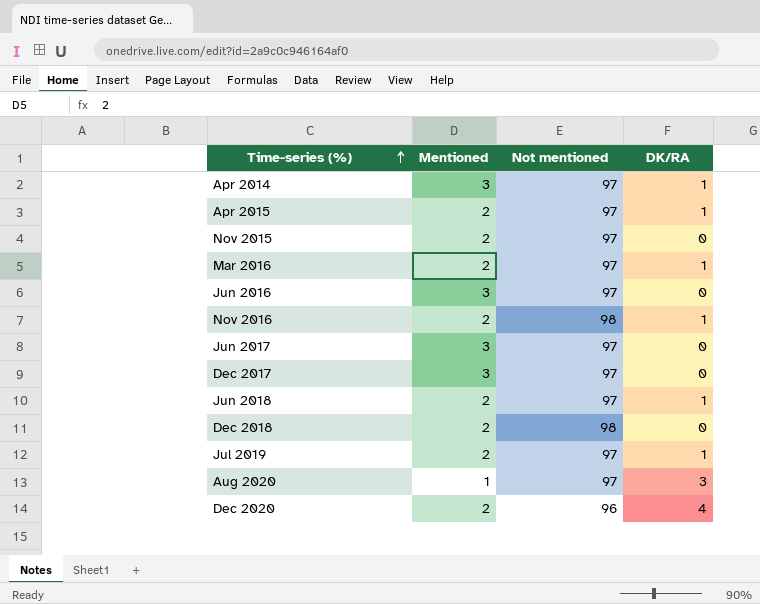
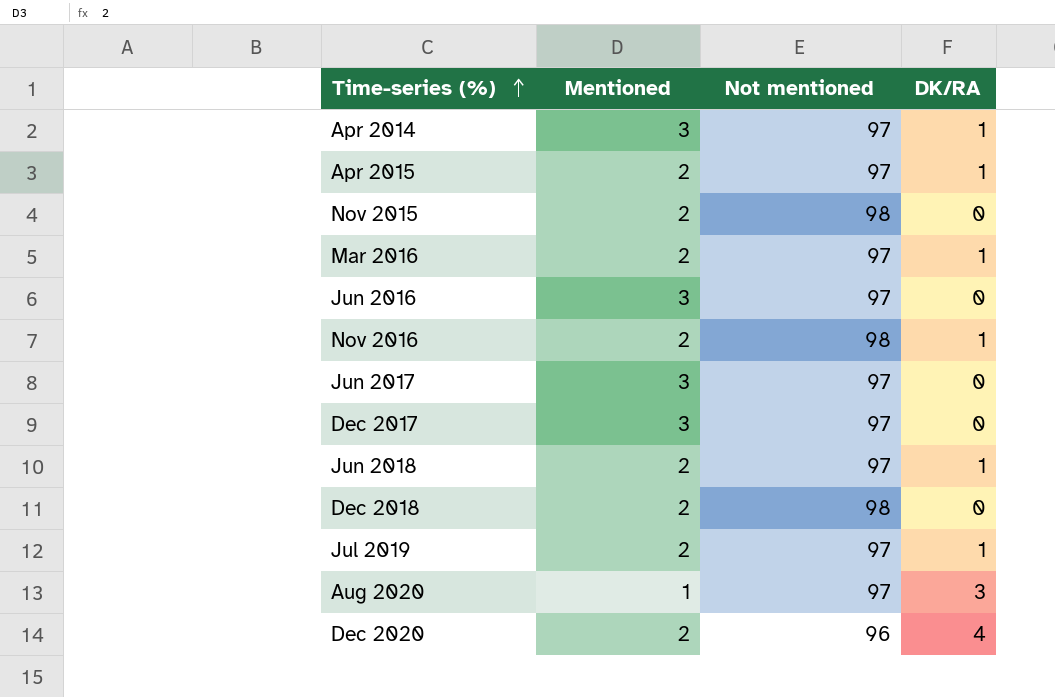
Nov 2015 | Not mentioned: 97 -> 98

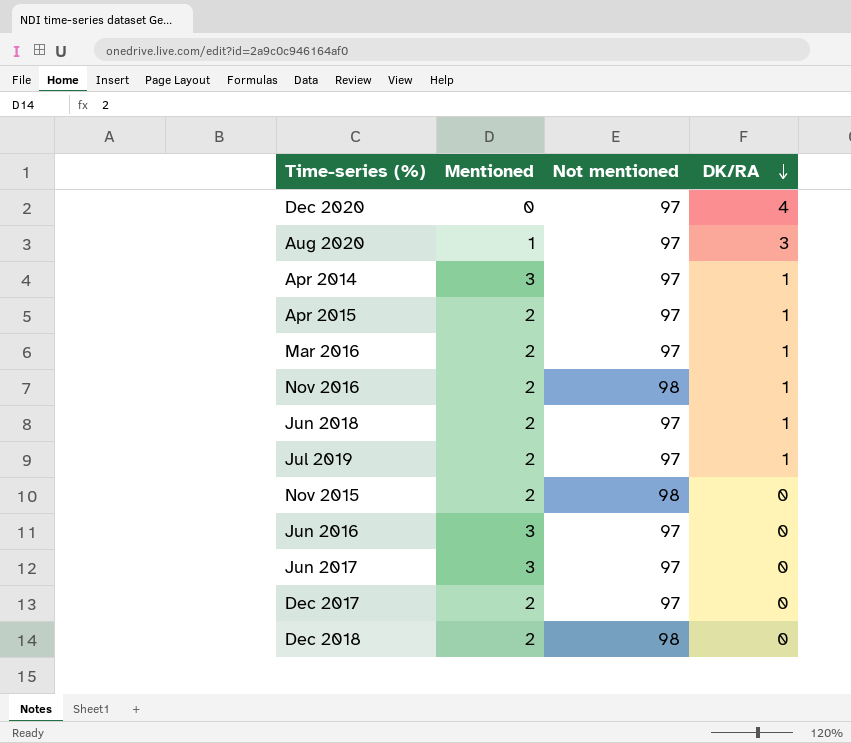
row order: Time-series (%) ascending -> DK/RA descending
Dec 2020 | Mentioned: 2 -> 0
Dec 2020 | Not mentioned: 96 -> 97
Dec 2017 | Mentioned: 3 -> 2

